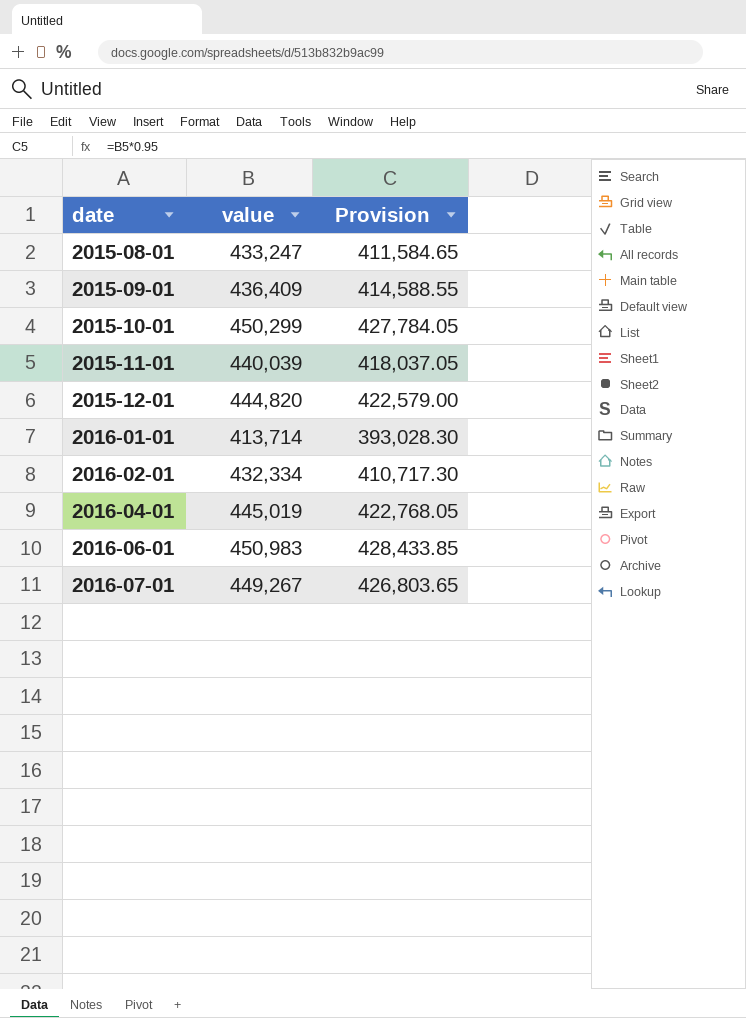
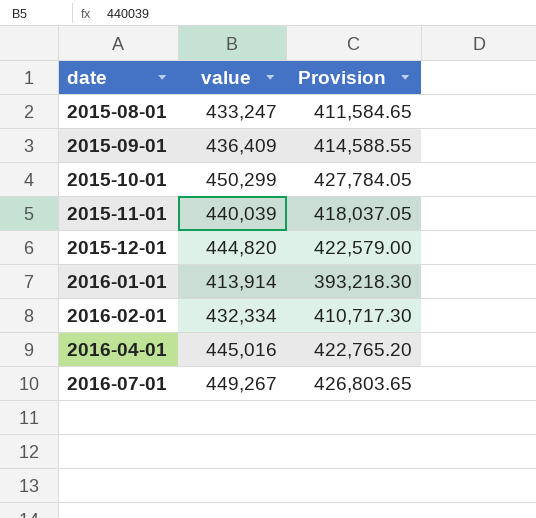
row 2016-06-01: 450,983 | 428,433.85 -> none
2016-01-01 | value: 413,714 -> 413,914
2016-01-01 | Provision: 393,028.30 -> 393,218.30
2016-04-01 | value: 445,019 -> 445,016
2016-04-01 | Provision: 422,768.05 -> 422,765.20

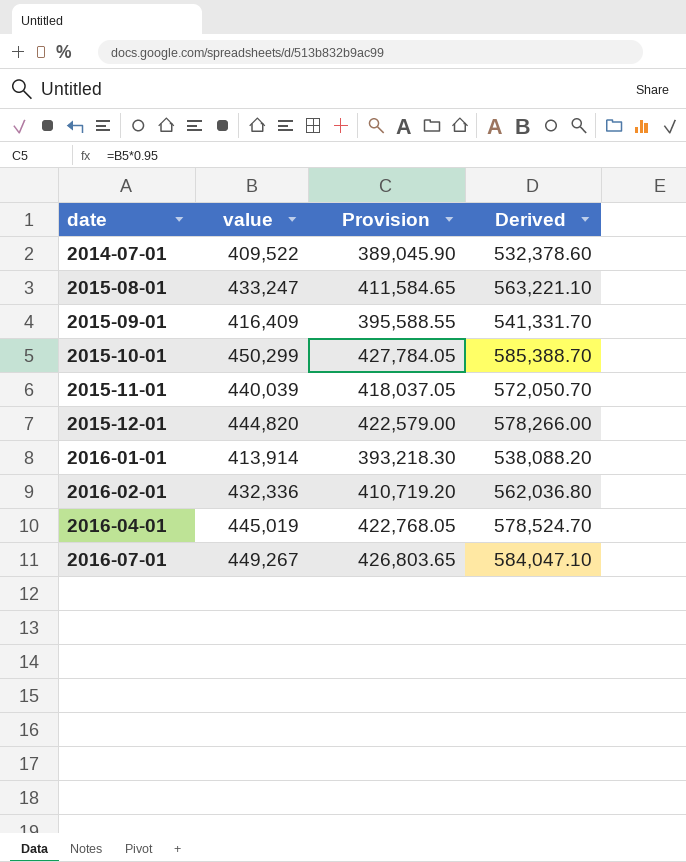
column Derived | formula: none -> [value] * 1.3
row 2014-07-01: none -> 409,522 | 389,045.90 | 532,378.60
2015-09-01 | value: 436,409 -> 416,409
2015-09-01 | Provision: 414,588.55 -> 395,588.55
2016-02-01 | value: 432,334 -> 432,336
2016-02-01 | Provision: 410,717.30 -> 410,719.20
2016-04-01 | value: 445,016 -> 445,019
2016-04-01 | Provision: 422,765.20 -> 422,768.05

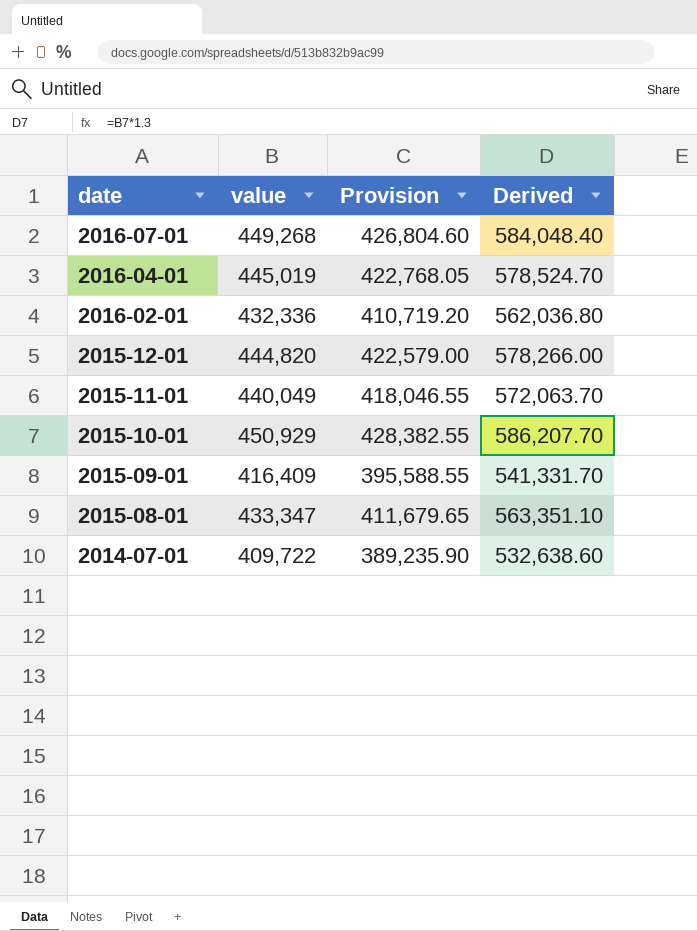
row order: date ascending -> date descending
row 2016-01-01: 413,914 | 393,218.30 | 538,088.20 -> none
2016-07-01 | value: 449,267 -> 449,268
2016-07-01 | Provision: 426,803.65 -> 426,804.60
2016-07-01 | Derived: 584,047.10 -> 584,048.40
2015-11-01 | value: 440,039 -> 440,049
2015-11-01 | Provision: 418,037.05 -> 418,046.55
2015-11-01 | Derived: 572,050.70 -> 572,063.70
2015-10-01 | value: 450,299 -> 450,929
2015-10-01 | Provision: 427,784.05 -> 428,382.55
2015-10-01 | Derived: 585,388.70 -> 586,207.70
2015-08-01 | value: 433,247 -> 433,347
2015-08-01 | Provision: 411,584.65 -> 411,679.65
2015-08-01 | Derived: 563,221.10 -> 563,351.10
2014-07-01 | value: 409,522 -> 409,722
2014-07-01 | Provision: 389,045.90 -> 389,235.90
2014-07-01 | Derived: 532,378.60 -> 532,638.60

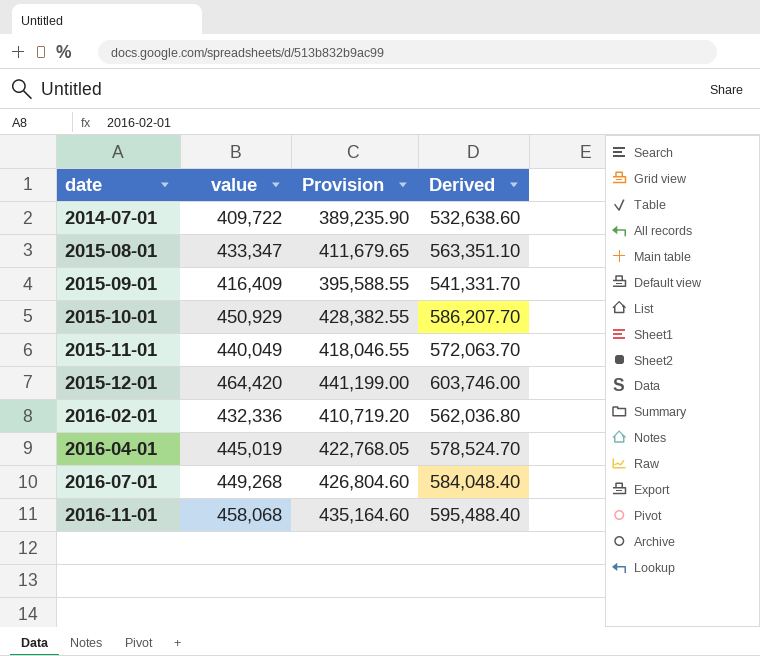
row order: date descending -> date ascending
2015-12-01 | value: 444,820 -> 464,420
2015-12-01 | Provision: 422,579.00 -> 441,199.00
2015-12-01 | Derived: 578,266.00 -> 603,746.00
row 2016-11-01: none -> 458,068 | 435,164.60 | 595,488.40

